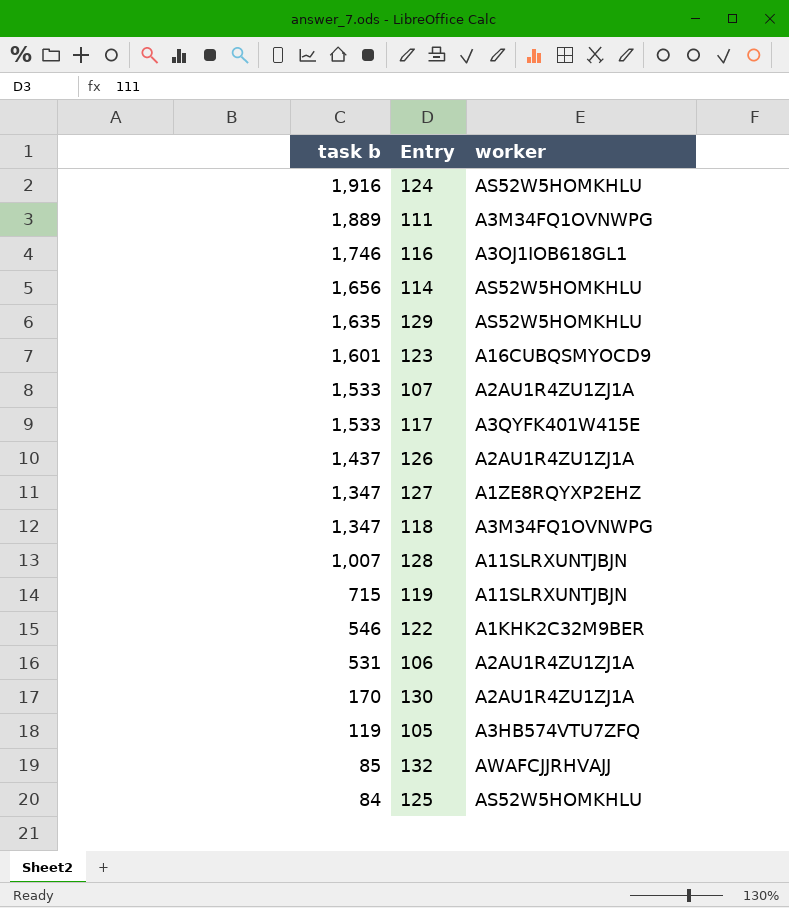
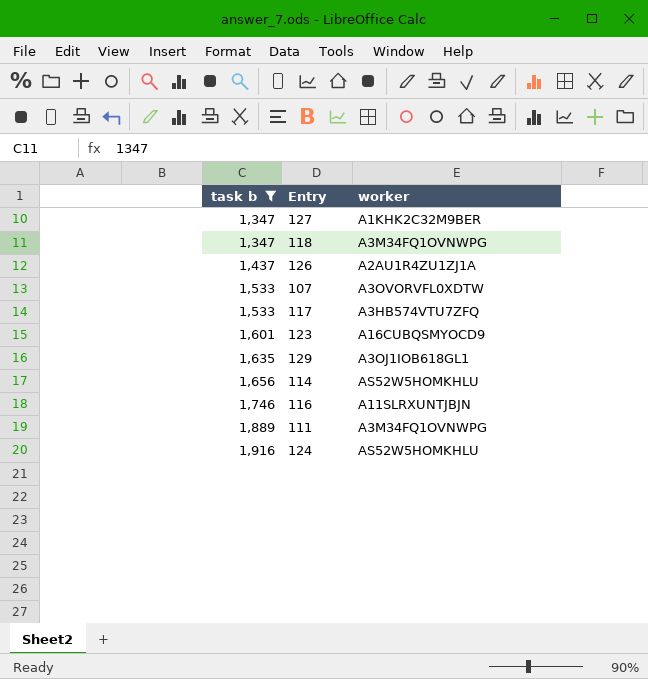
filter: none -> task b >= 1,347
row order: task b descending -> task b ascending
127 | worker: A1ZE8RQYXP2EHZ -> A1KHK2C32M9BER
107 | worker: A2AU1R4ZU1ZJ1A -> A3OVORVFL0XDTW
117 | worker: A3QYFK401W415E -> A3HB574VTU7ZFQ
129 | worker: AS52W5HOMKHLU -> A3OJ1IOB618GL1
116 | worker: A3OJ1IOB618GL1 -> A11SLRXUNTJBJN

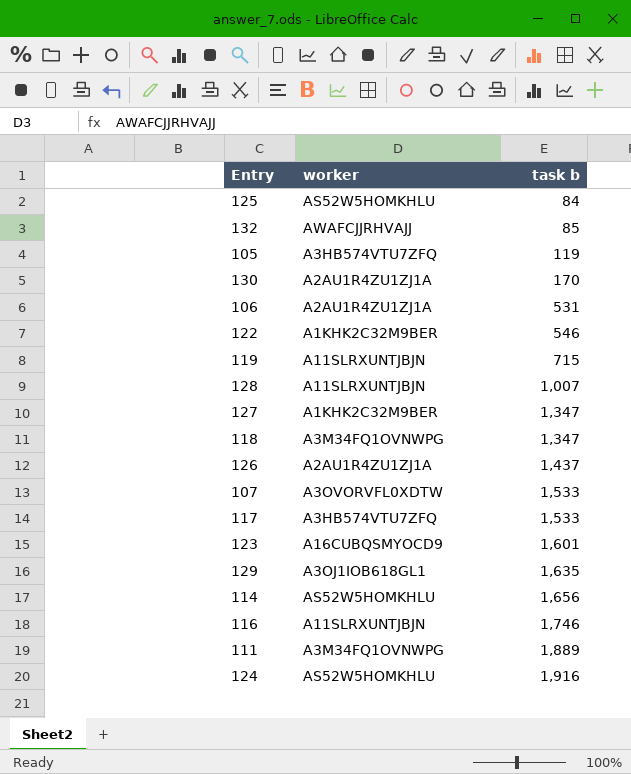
filter: task b >= 1,347 -> none
column task b | position: 1 -> 3

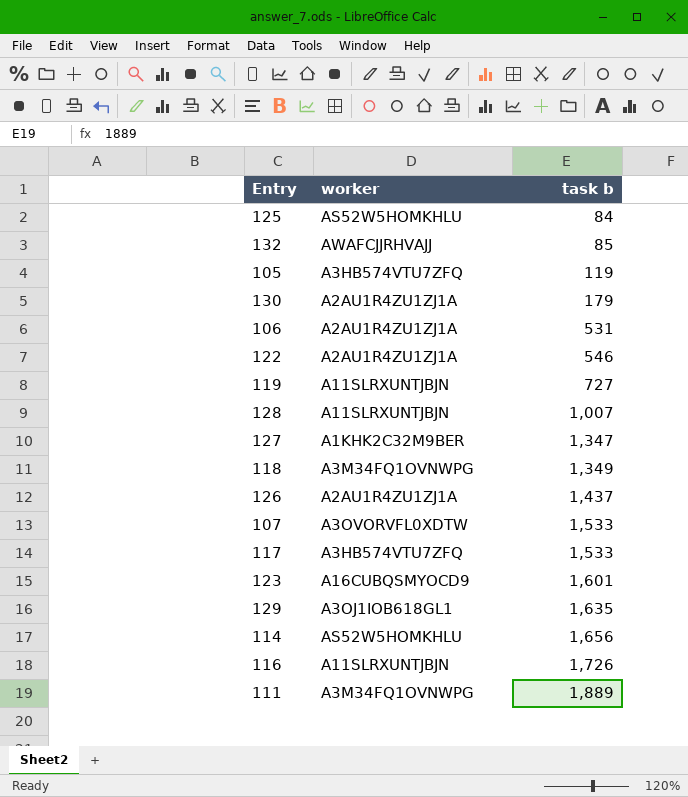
row 124: AS52W5HOMKHLU | 1,916 -> none
130 | task b: 170 -> 179
122 | worker: A1KHK2C32M9BER -> A2AU1R4ZU1ZJ1A
119 | task b: 715 -> 727
118 | task b: 1,347 -> 1,349
116 | task b: 1,746 -> 1,726

